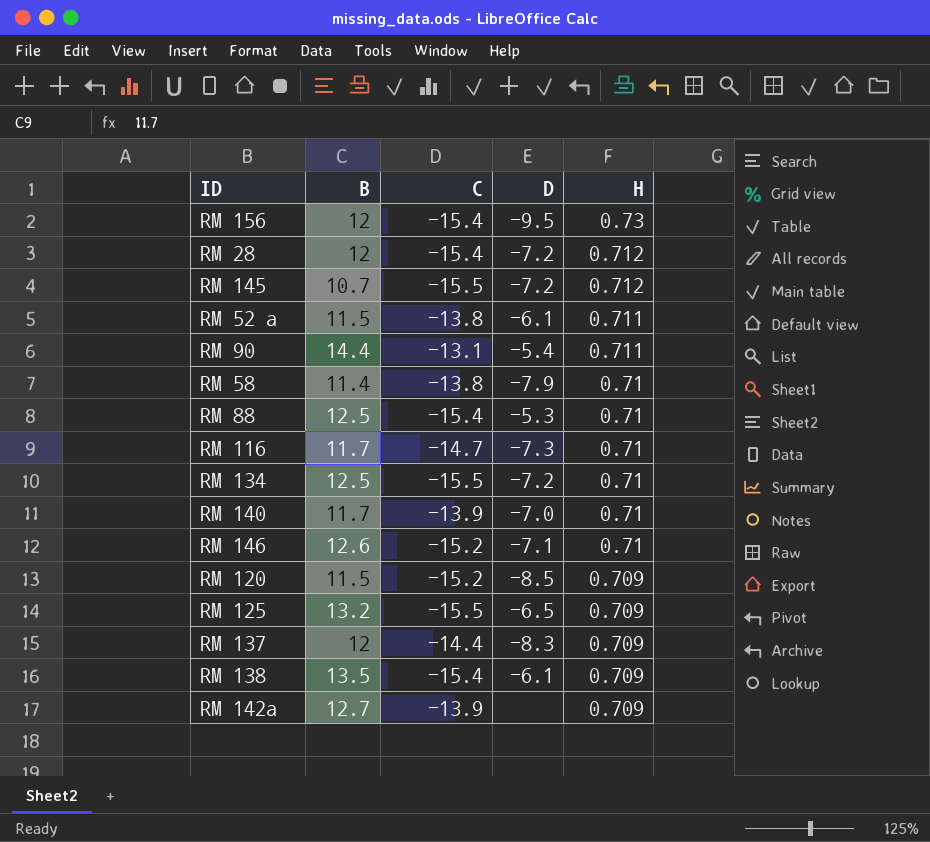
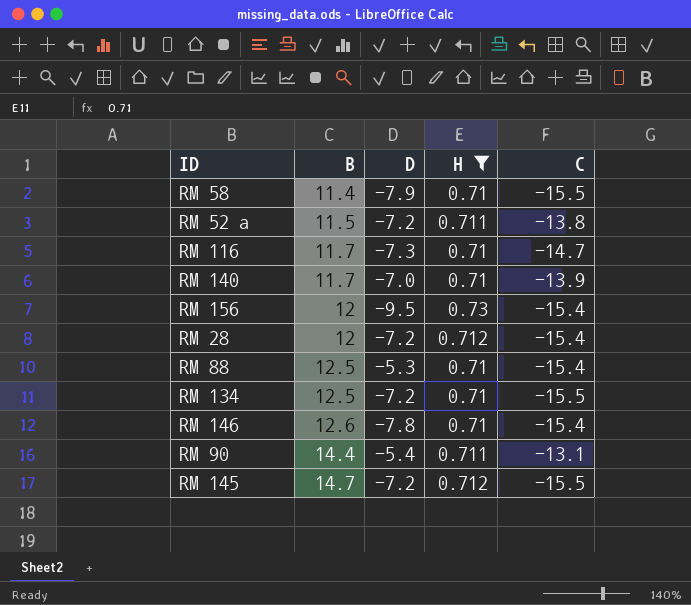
filter: none -> H != 0.709
row order: H descending -> B ascending
column C | position: 3 -> 5
RM 58 | C: -13.8 -> -15.5
RM 52 a | D: -6.1 -> -7.2
RM 146 | D: -7.1 -> -7.8
RM 146 | C: -15.2 -> -15.4
RM 145 | B: 10.7 -> 14.7

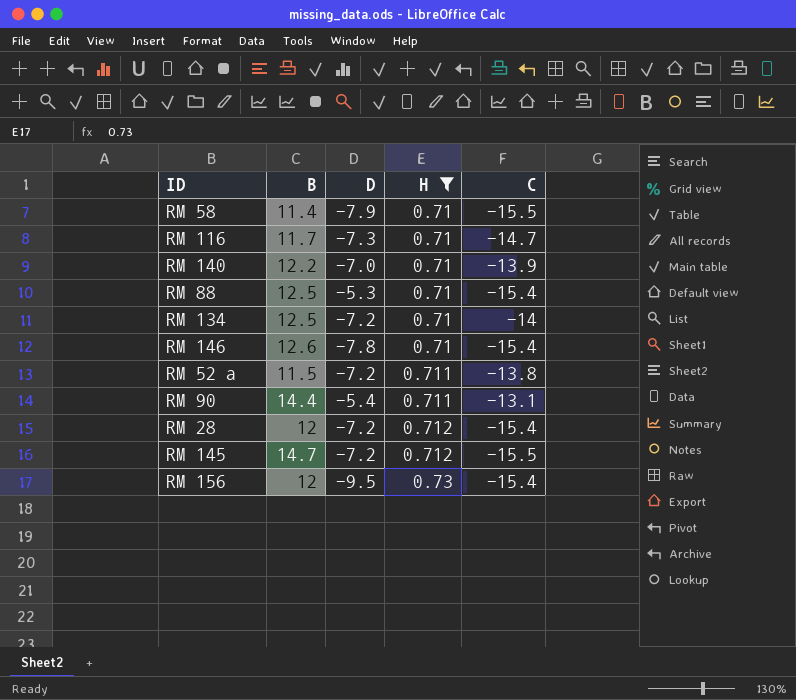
row order: B ascending -> H ascending
RM 140 | B: 11.7 -> 12.2
RM 134 | C: -15.5 -> -14

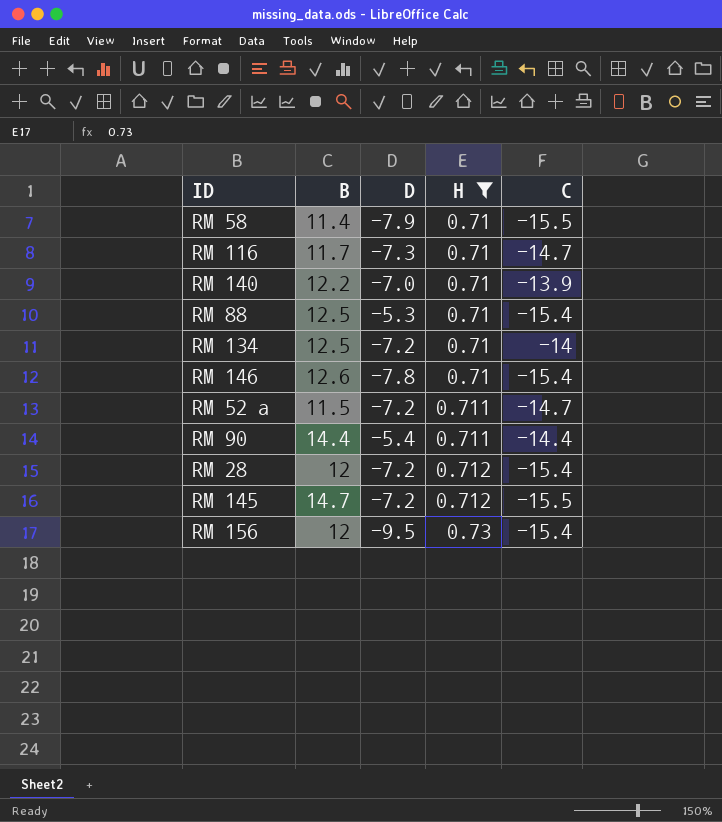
RM 52 a | C: -13.8 -> -14.7
RM 90 | C: -13.1 -> -14.4

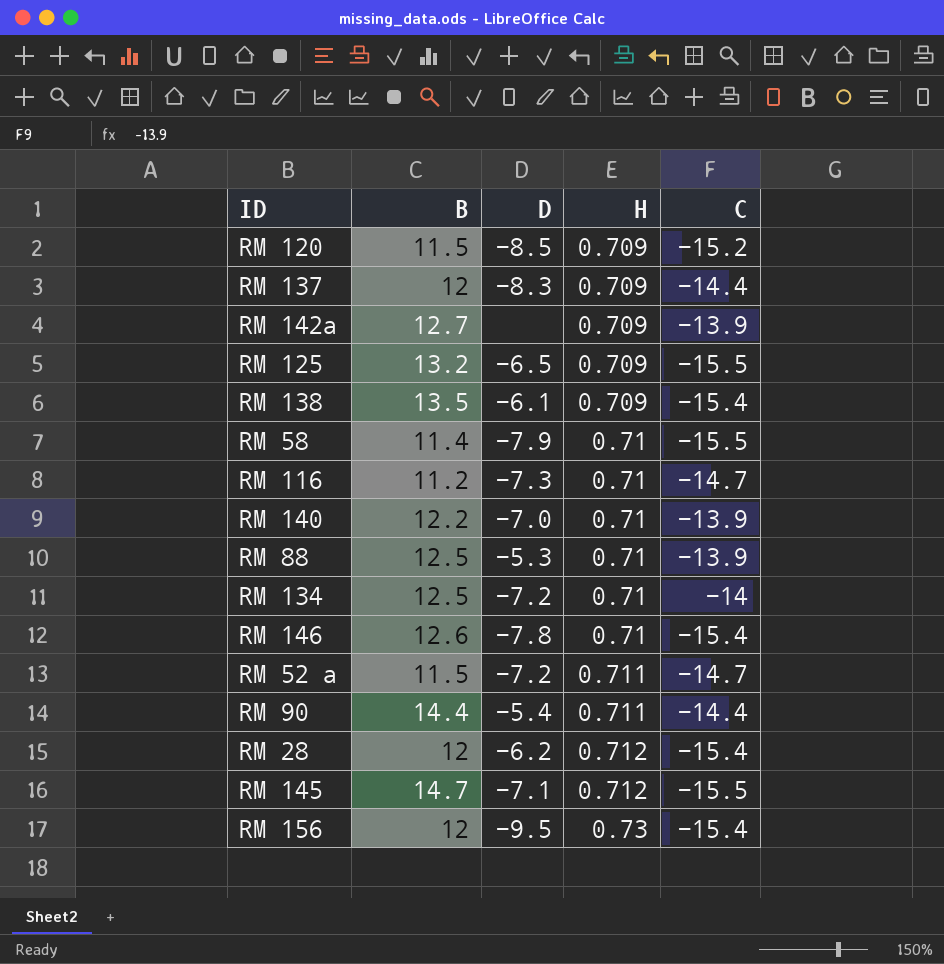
filter: H != 0.709 -> none
RM 116 | B: 11.7 -> 11.2
RM 88 | C: -15.4 -> -13.9
RM 28 | D: -7.2 -> -6.2
RM 145 | D: -7.2 -> -7.1

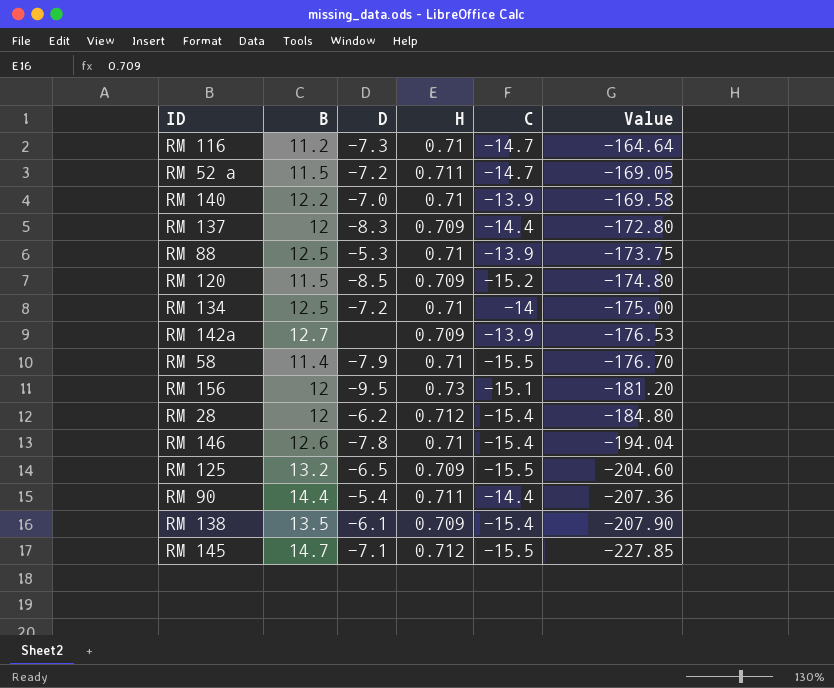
row order: H ascending -> Value descending
column Value | formula: none -> [B] * [C]
RM 156 | C: -15.4 -> -15.1

